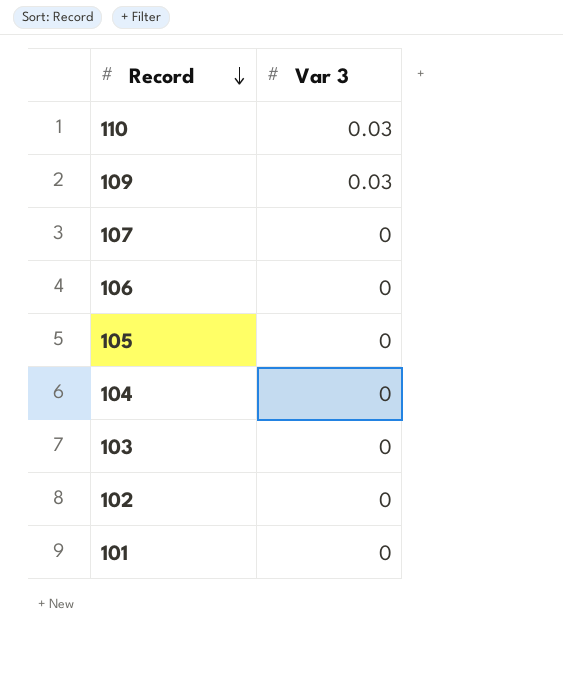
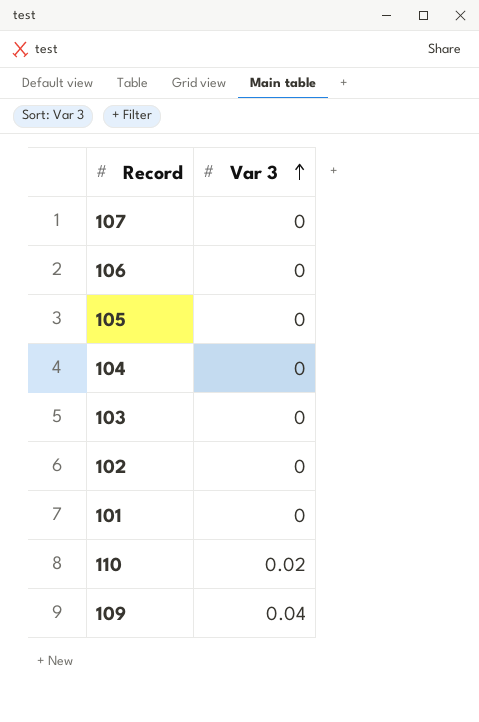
row order: Record descending -> Var 3 ascending
110 | Var 3: 0.03 -> 0.02
109 | Var 3: 0.03 -> 0.04

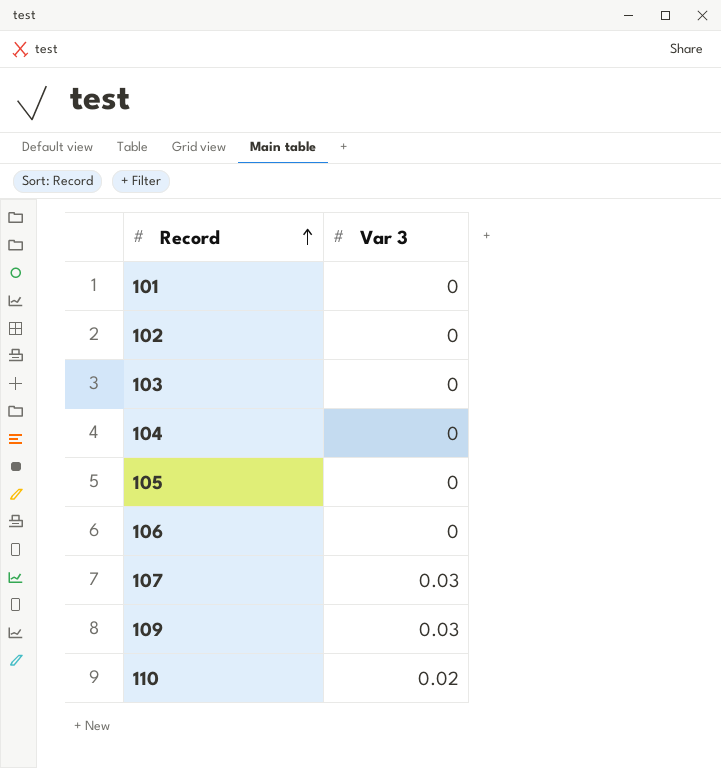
row order: Var 3 ascending -> Record ascending
107 | Var 3: 0 -> 0.03
109 | Var 3: 0.04 -> 0.03

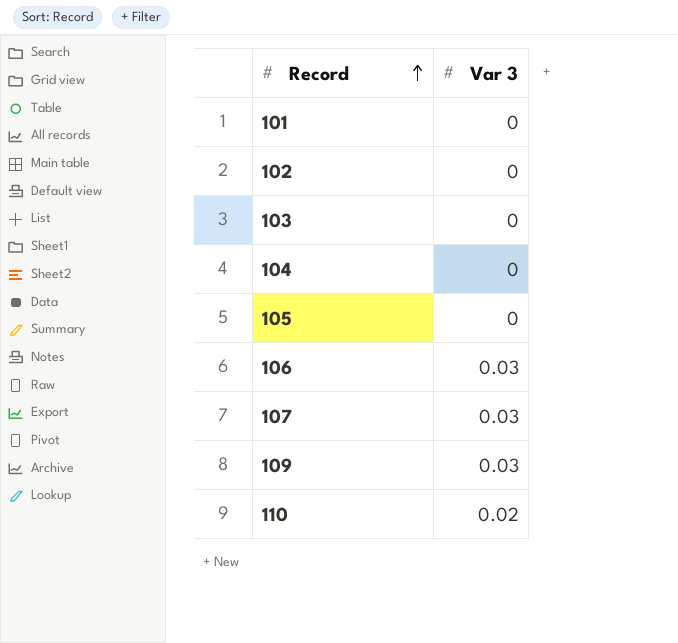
106 | Var 3: 0 -> 0.03

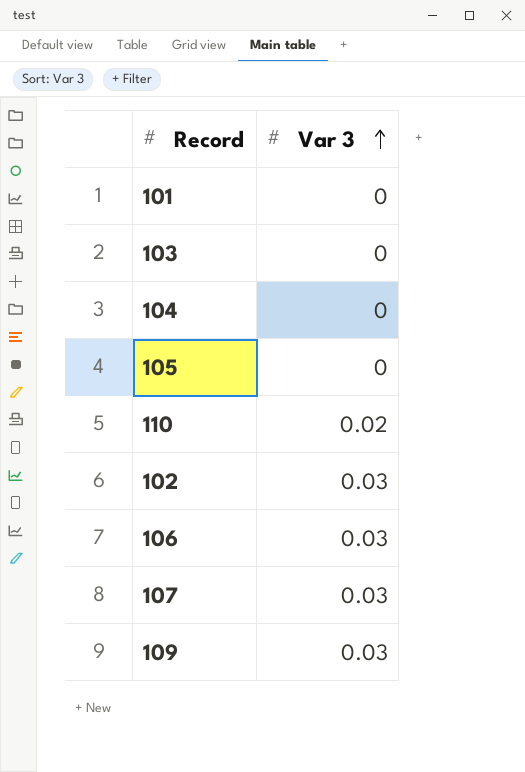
row order: Record ascending -> Var 3 ascending
102 | Var 3: 0 -> 0.03

